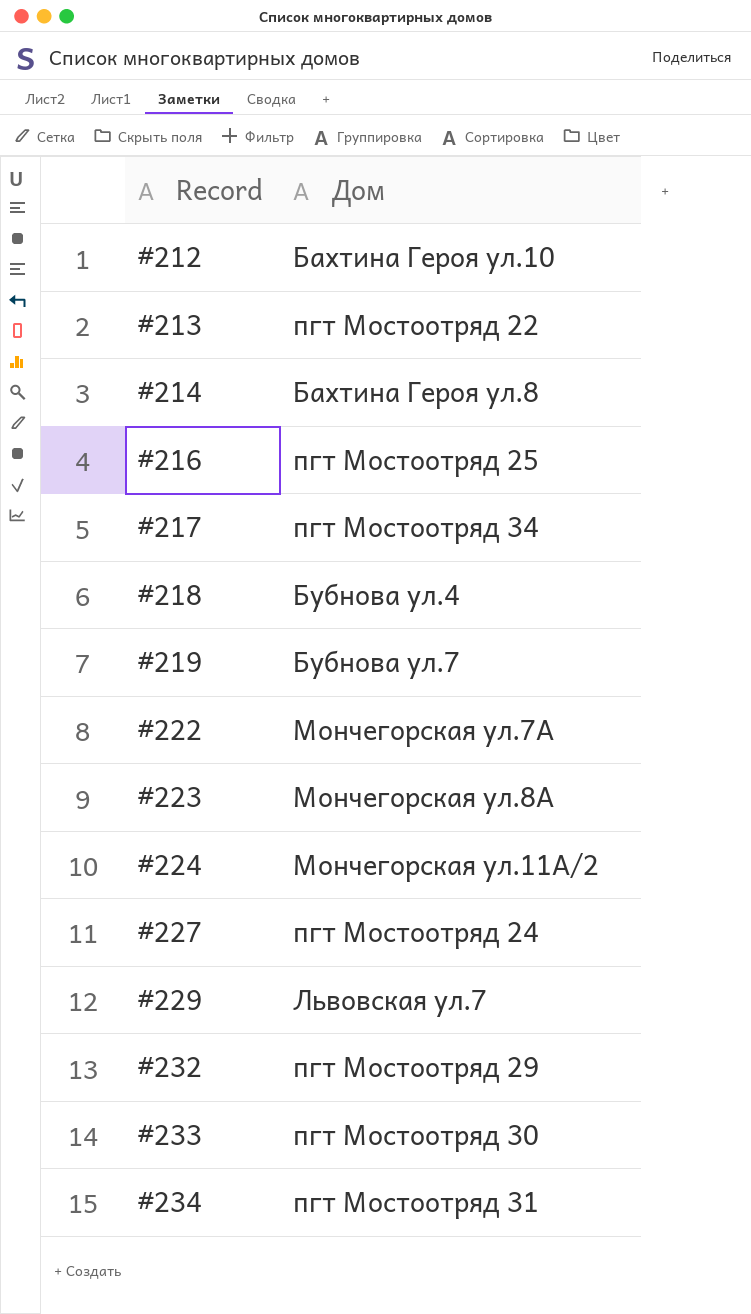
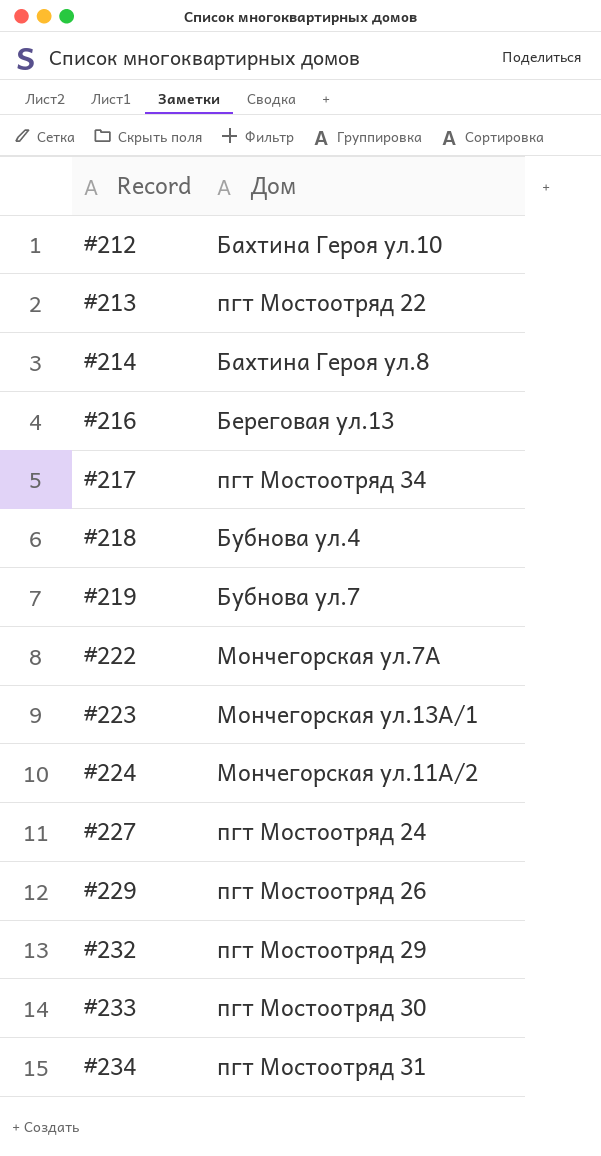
#216 | Дом: пгт Мостоотряд 25 -> Береговая ул.13
#223 | Дом: Мончегорская ул.8А -> Мончегорская ул.13А/1
#229 | Дом: Львовская ул.7 -> пгт Мостоотряд 26

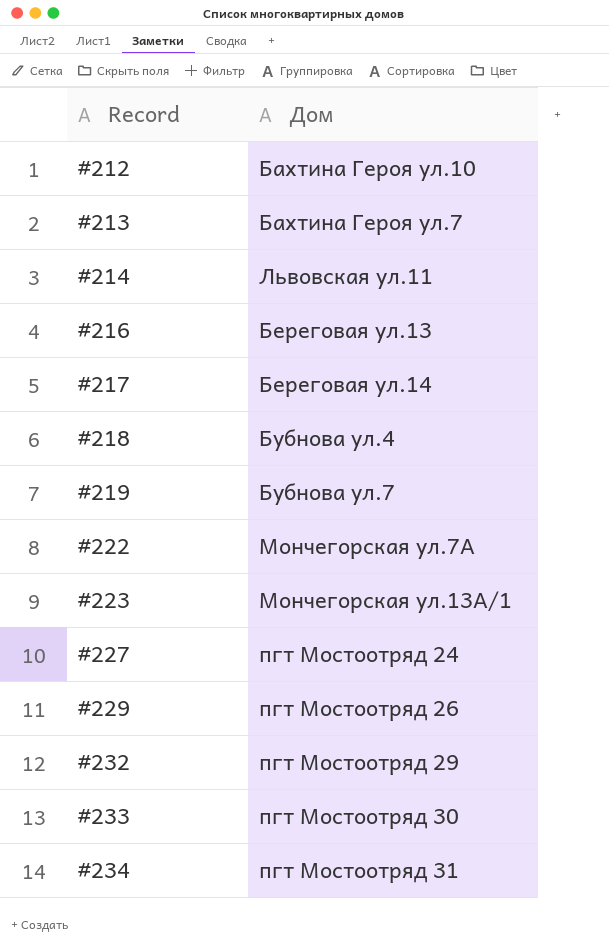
row #224: Мончегорская ул.11А/2 -> none
#213 | Дом: пгт Мостоотряд 22 -> Бахтина Героя ул.7
#214 | Дом: Бахтина Героя ул.8 -> Львовская ул.11
#217 | Дом: пгт Мостоотряд 34 -> Береговая ул.14

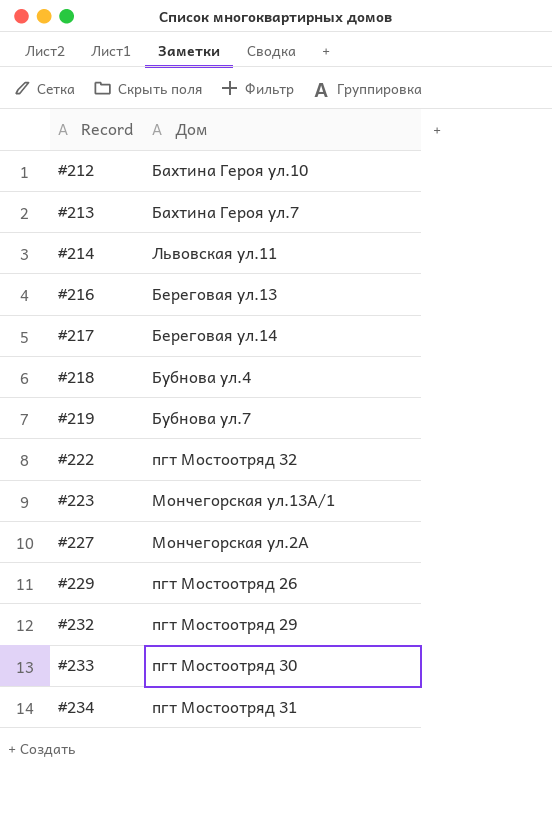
#222 | Дом: Мончегорская ул.7А -> пгт Мостоотряд 32
#227 | Дом: пгт Мостоотряд 24 -> Мончегорская ул.2А

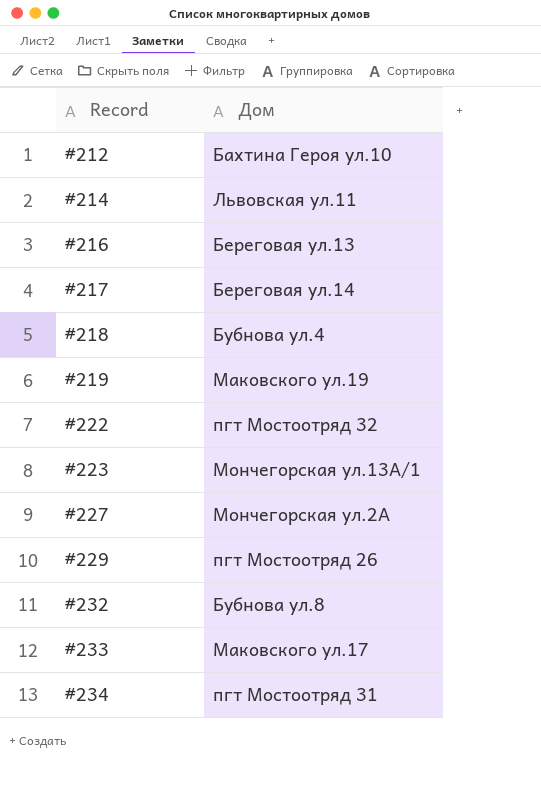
row #213: Бахтина Героя ул.7 -> none
#219 | Дом: Бубнова ул.7 -> Маковского ул.19
#232 | Дом: пгт Мостоотряд 29 -> Бубнова ул.8
#233 | Дом: пгт Мостоотряд 30 -> Маковского ул.17

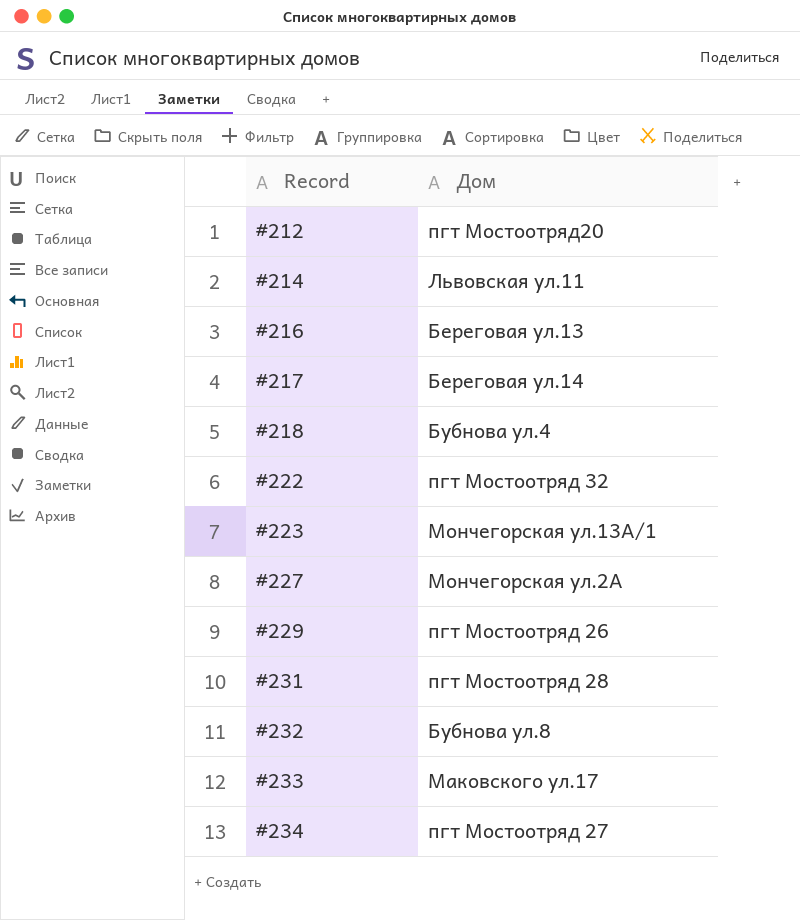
row #219: Маковского ул.19 -> none
#212 | Дом: Бахтина Героя ул.10 -> пгт Мостоотряд20
row #231: none -> пгт Мостоотряд 28
#234 | Дом: пгт Мостоотряд 31 -> пгт Мостоотряд 27

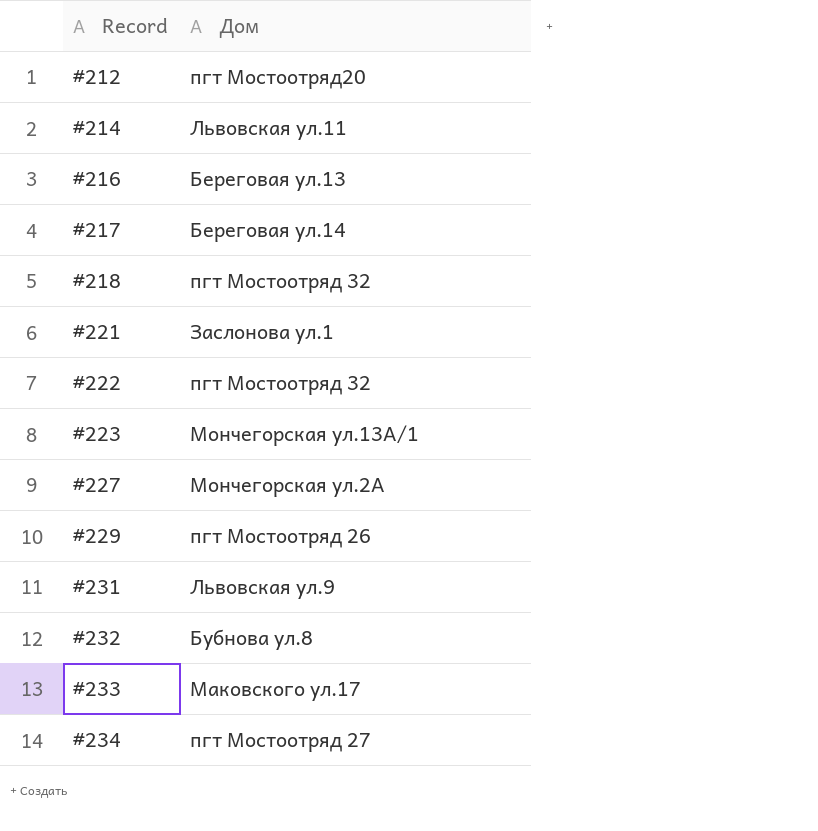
#218 | Дом: Бубнова ул.4 -> пгт Мостоотряд 32
row #221: none -> Заслонова ул.1
#231 | Дом: пгт Мостоотряд 28 -> Львовская ул.9

